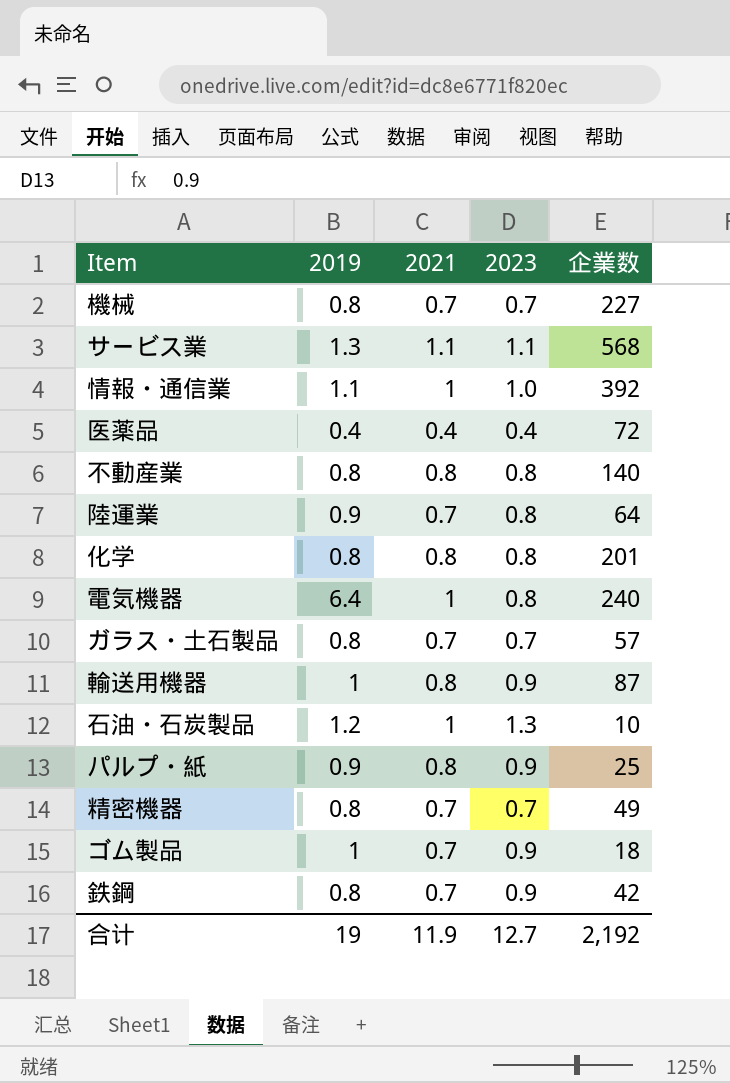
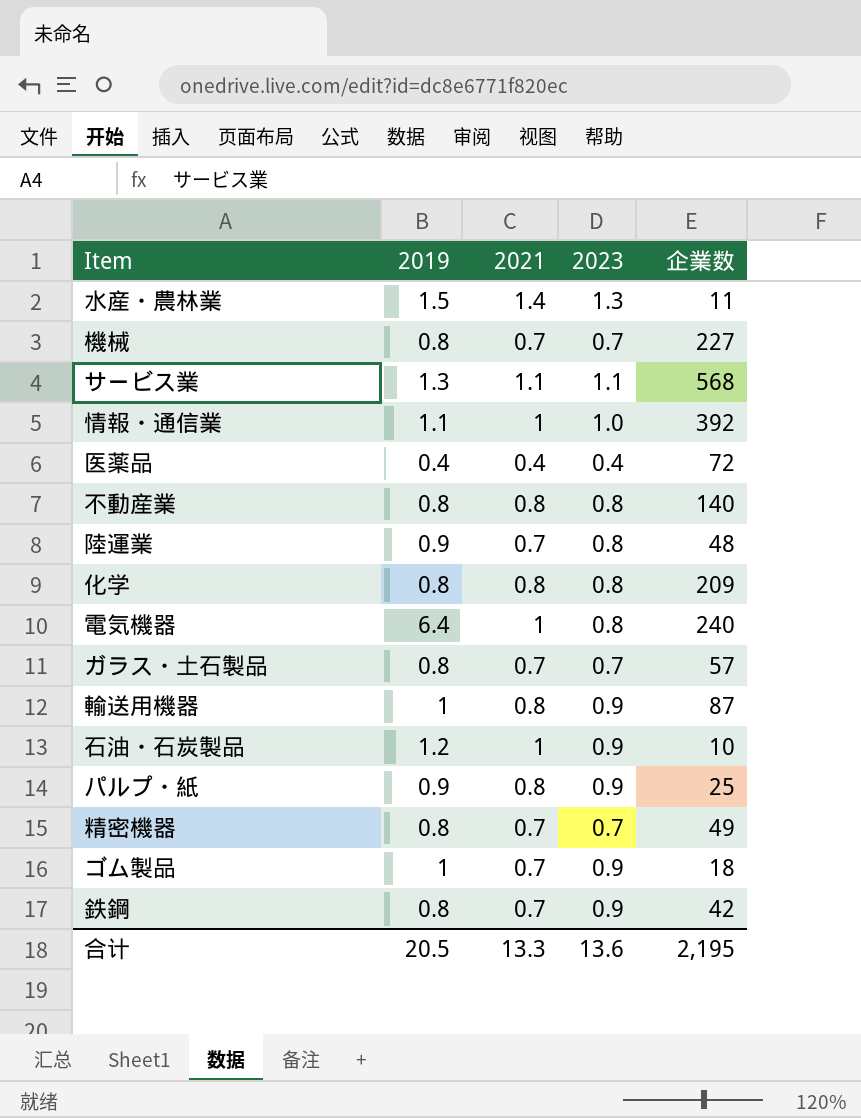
row 水産・農林業: none -> 1.5 | 1.4 | 1.3 | 11
陸運業 | 企業数: 64 -> 48
化学 | 企業数: 201 -> 209
石油・石炭製品 | 2023: 1.3 -> 0.9
合计 | 2019: 19 -> 20.5
合计 | 2021: 11.9 -> 13.3
合计 | 2023: 12.7 -> 13.6
合计 | 企業数: 2,192 -> 2,195

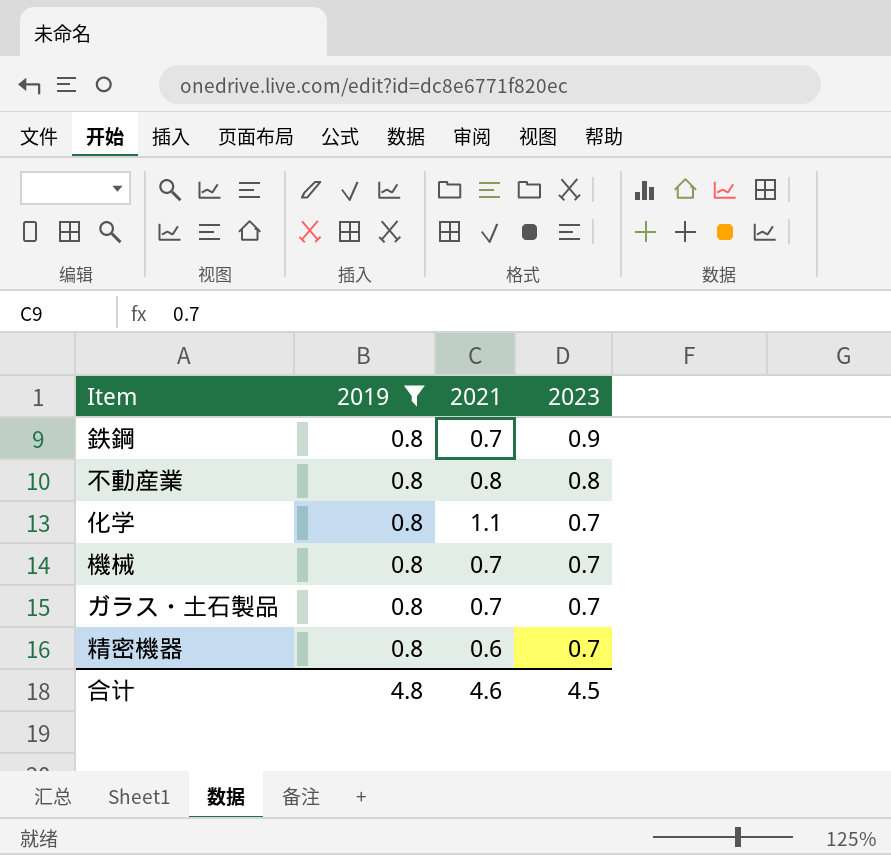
filter: none -> 2019 = 0.8
row order: none -> 2023 descending
column 企業数 | position: 5 -> none
化学 | 2021: 0.8 -> 1.1
化学 | 2023: 0.8 -> 0.7
精密機器 | 2021: 0.7 -> 0.6
合计 | 2019: 20.5 -> 4.8
合计 | 2021: 13.3 -> 4.6
合计 | 2023: 13.6 -> 4.5

